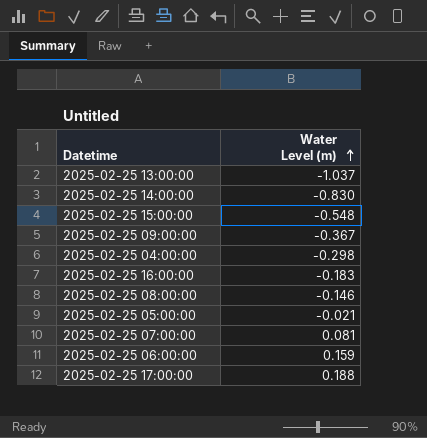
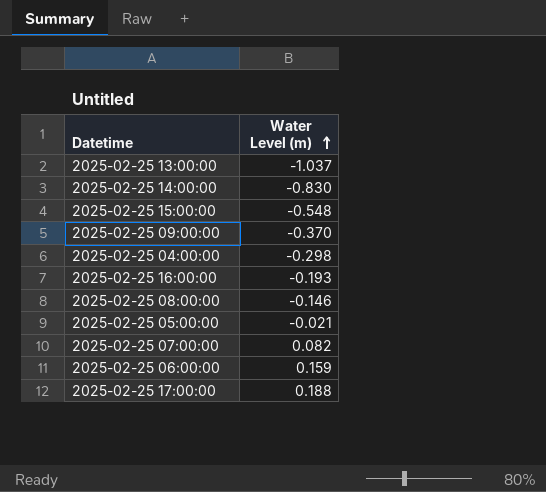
2025-02-25 09:00:00 | Water Level (m): -0.367 -> -0.370
2025-02-25 16:00:00 | Water Level (m): -0.183 -> -0.193
2025-02-25 07:00:00 | Water Level (m): 0.081 -> 0.082

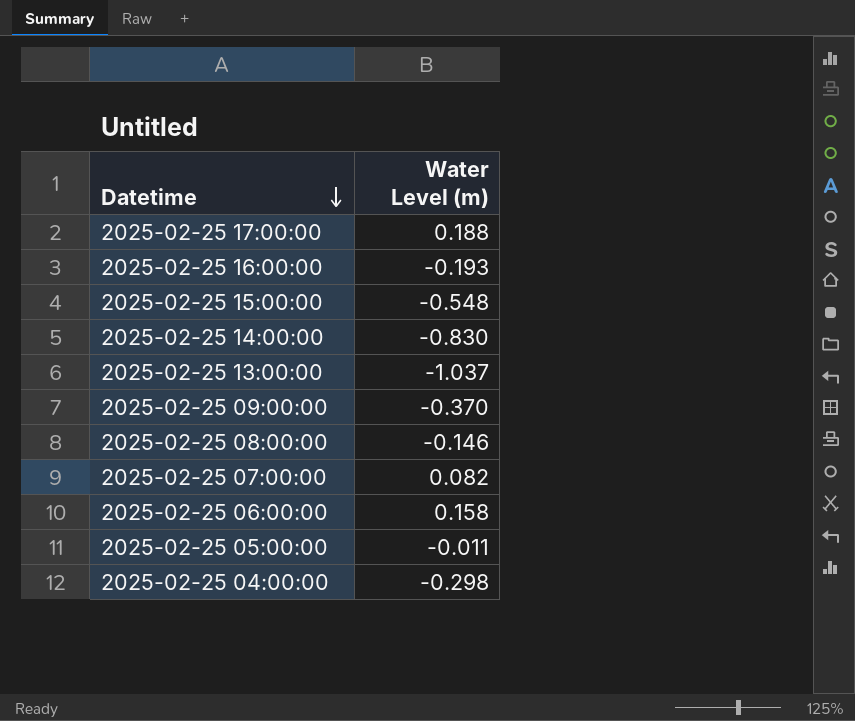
row order: Water Level (m) ascending -> Datetime descending
2025-02-25 06:00:00 | Water Level (m): 0.159 -> 0.158
2025-02-25 05:00:00 | Water Level (m): -0.021 -> -0.011

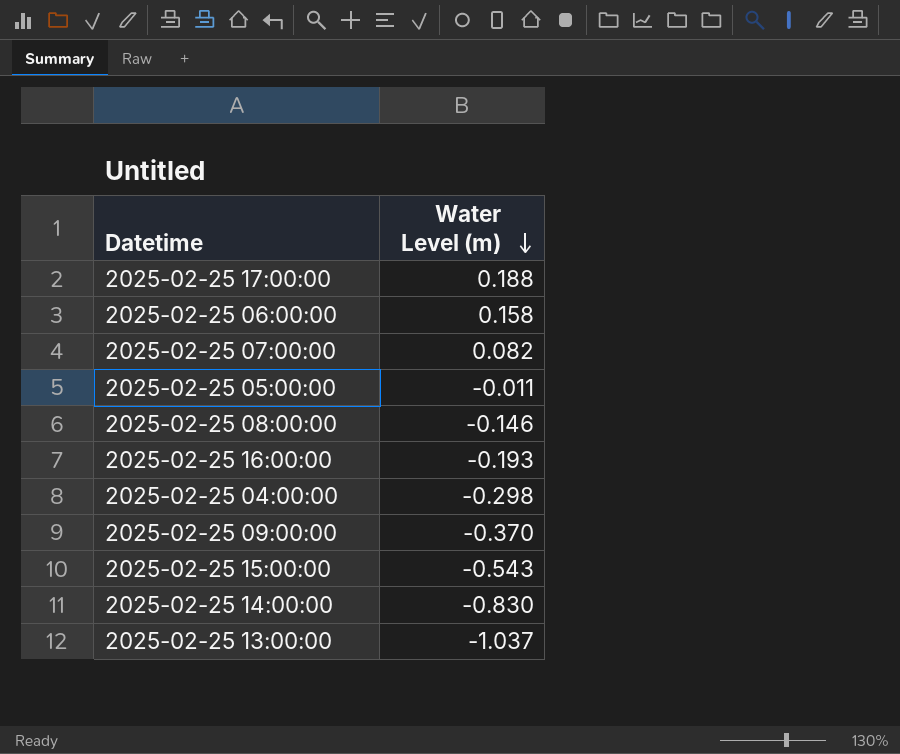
row order: Datetime descending -> Water Level (m) descending
2025-02-25 15:00:00 | Water Level (m): -0.548 -> -0.543

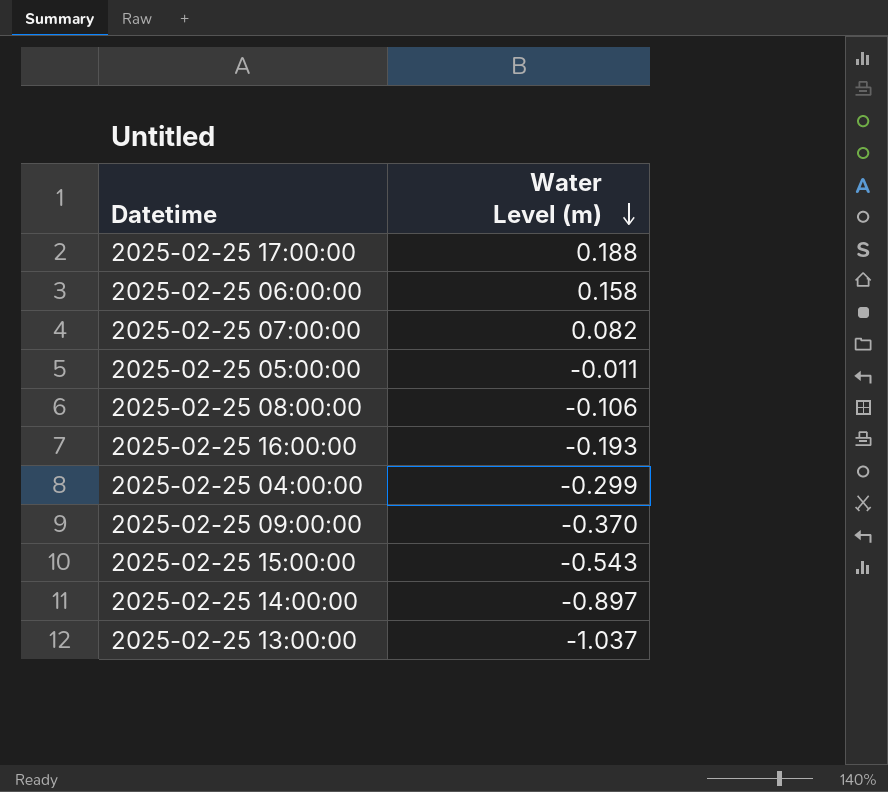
2025-02-25 08:00:00 | Water Level (m): -0.146 -> -0.106
2025-02-25 04:00:00 | Water Level (m): -0.298 -> -0.299
2025-02-25 14:00:00 | Water Level (m): -0.830 -> -0.897

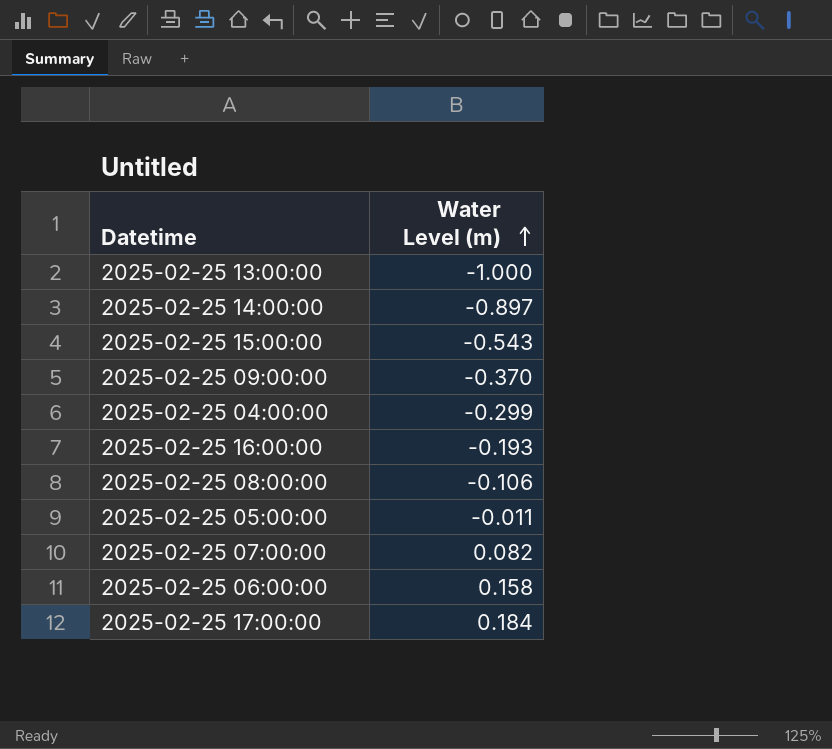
row order: Water Level (m) descending -> Water Level (m) ascending
2025-02-25 13:00:00 | Water Level (m): -1.037 -> -1.000
2025-02-25 17:00:00 | Water Level (m): 0.188 -> 0.184

